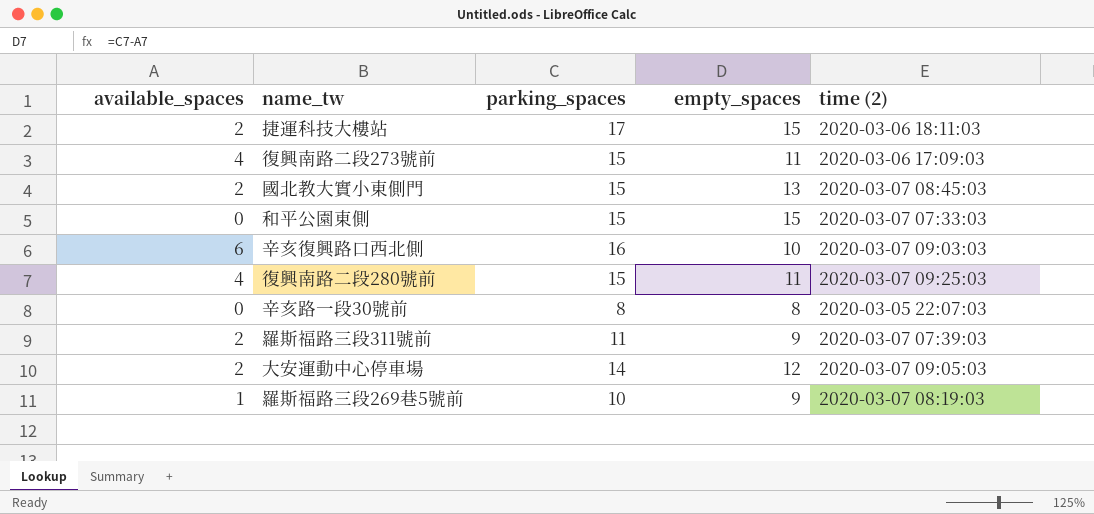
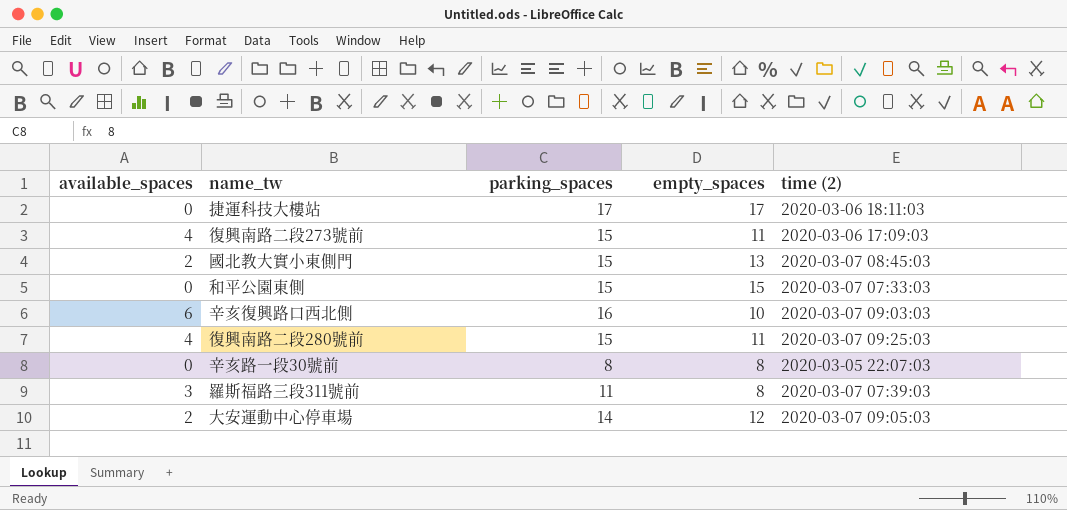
row 羅斯福路三段269巷5號前: 1 | 10 | 9 | 2020-03-07 08:19:03 -> none
捷運科技大樓站 | available_spaces: 2 -> 0
捷運科技大樓站 | empty_spaces: 15 -> 17
羅斯福路三段311號前 | available_spaces: 2 -> 3
羅斯福路三段311號前 | empty_spaces: 9 -> 8

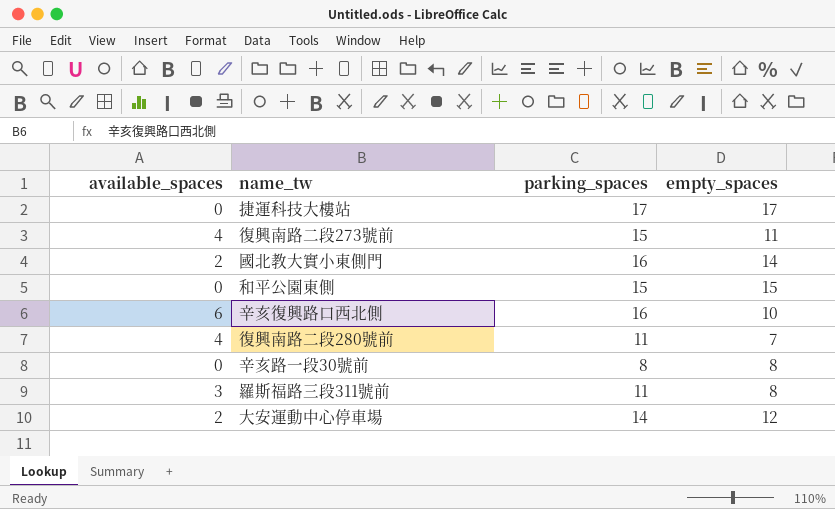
column time (2) | position: 5 -> none
國北教大實小東側門 | parking_spaces: 15 -> 16
國北教大實小東側門 | empty_spaces: 13 -> 14
復興南路二段280號前 | parking_spaces: 15 -> 11
復興南路二段280號前 | empty_spaces: 11 -> 7

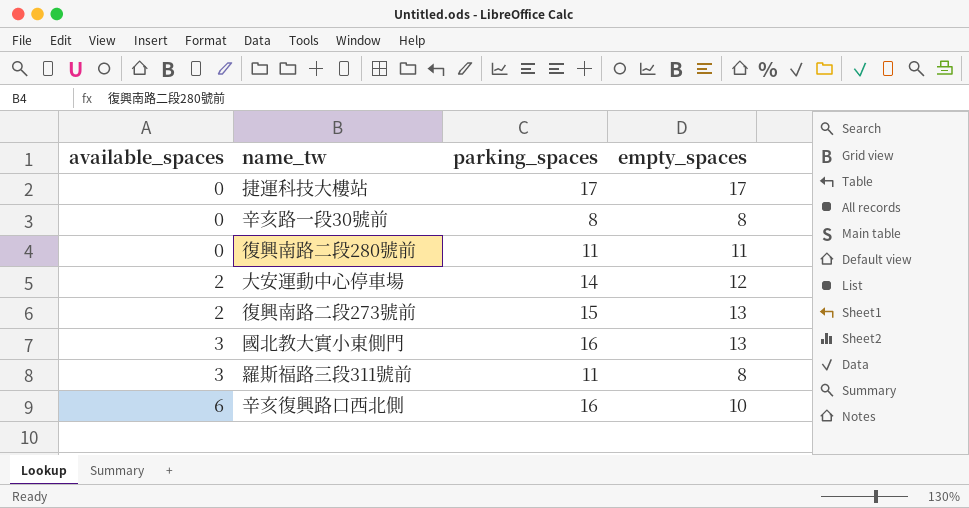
row order: none -> available_spaces ascending
row 和平公園東側: 0 | 15 | 15 -> none
復興南路二段280號前 | available_spaces: 4 -> 0
復興南路二段280號前 | empty_spaces: 7 -> 11
復興南路二段273號前 | available_spaces: 4 -> 2
復興南路二段273號前 | empty_spaces: 11 -> 13
國北教大實小東側門 | available_spaces: 2 -> 3
國北教大實小東側門 | empty_spaces: 14 -> 13

